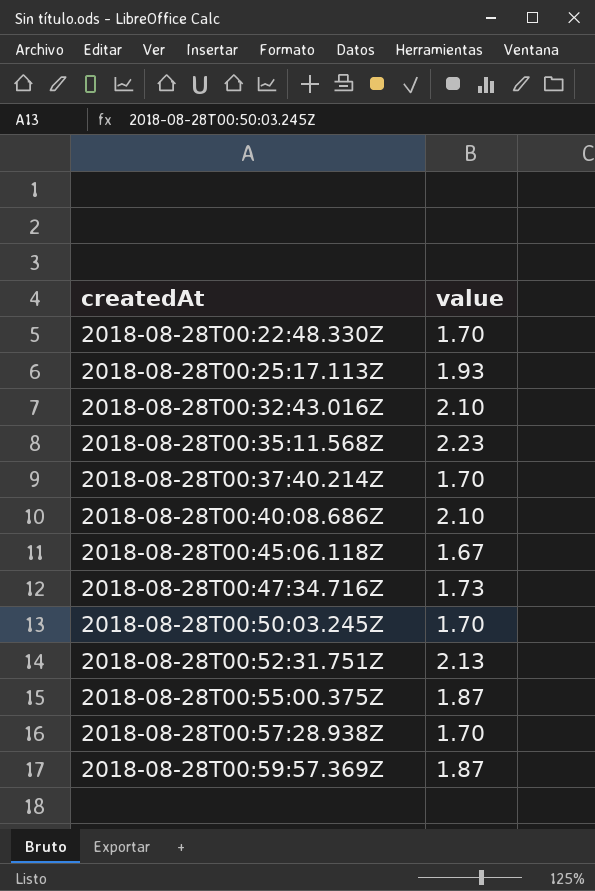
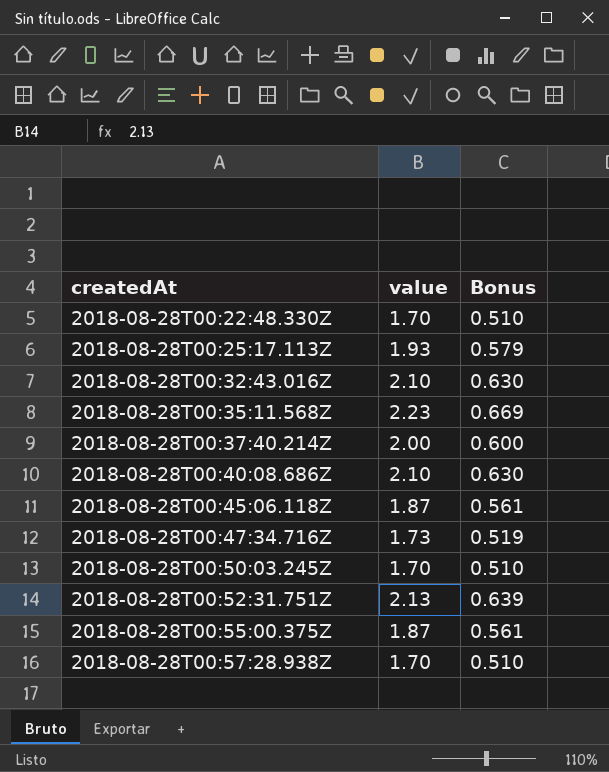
column Bonus | formula: none -> [value] * 0.3
row 2018-08-28T00:59:57.369Z: 1.87 -> none
2018-08-28T00:37:40.214Z | value: 1.70 -> 2.00
2018-08-28T00:45:06.118Z | value: 1.67 -> 1.87

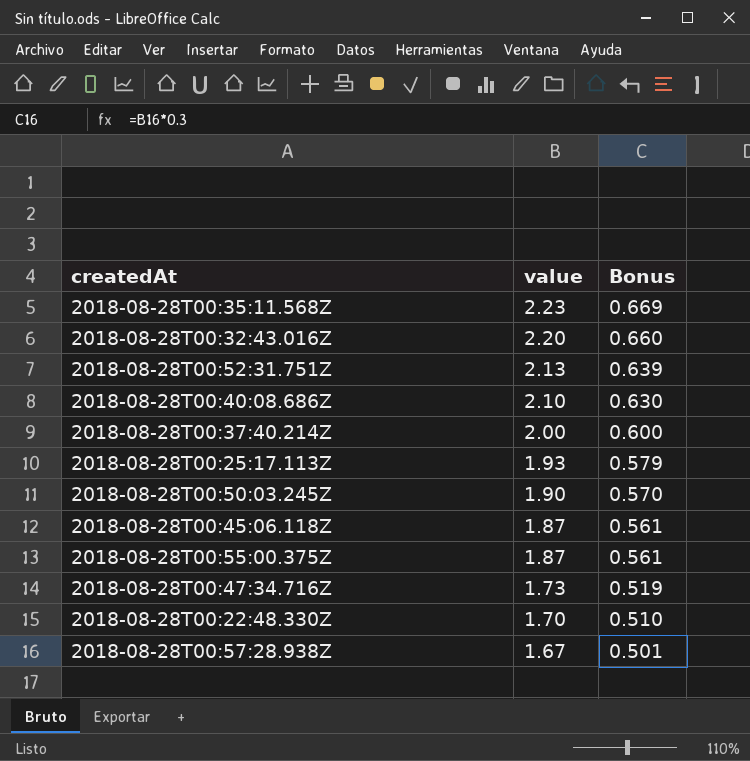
row order: createdAt ascending -> value descending
2018-08-28T00:32:43.016Z | value: 2.10 -> 2.20
2018-08-28T00:32:43.016Z | Bonus: 0.630 -> 0.660
2018-08-28T00:50:03.245Z | value: 1.70 -> 1.90
2018-08-28T00:50:03.245Z | Bonus: 0.510 -> 0.570
2018-08-28T00:57:28.938Z | value: 1.70 -> 1.67
2018-08-28T00:57:28.938Z | Bonus: 0.510 -> 0.501

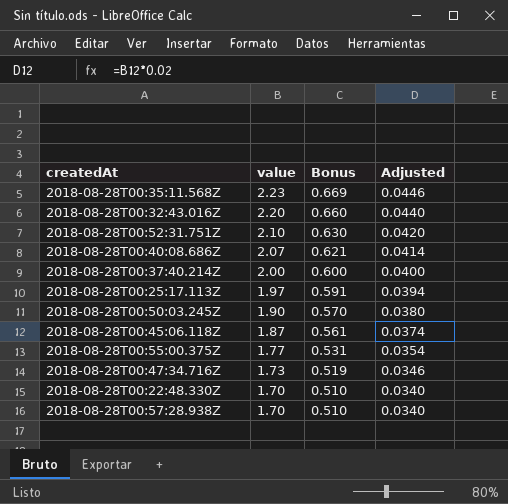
column Adjusted | formula: none -> [value] * 0.02
2018-08-28T00:52:31.751Z | value: 2.13 -> 2.10
2018-08-28T00:52:31.751Z | Bonus: 0.639 -> 0.630
2018-08-28T00:40:08.686Z | value: 2.10 -> 2.07
2018-08-28T00:40:08.686Z | Bonus: 0.630 -> 0.621
2018-08-28T00:25:17.113Z | value: 1.93 -> 1.97
2018-08-28T00:25:17.113Z | Bonus: 0.579 -> 0.591
2018-08-28T00:55:00.375Z | value: 1.87 -> 1.77
2018-08-28T00:55:00.375Z | Bonus: 0.561 -> 0.531
2018-08-28T00:57:28.938Z | value: 1.67 -> 1.70
2018-08-28T00:57:28.938Z | Bonus: 0.501 -> 0.510

